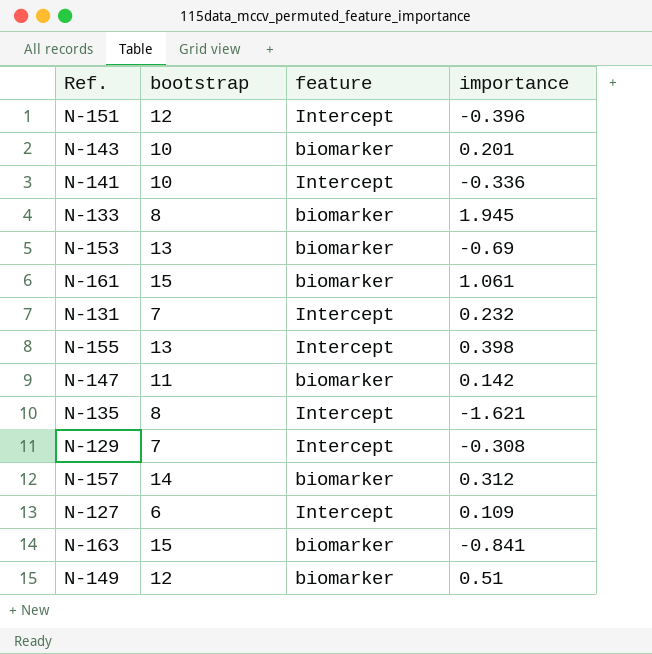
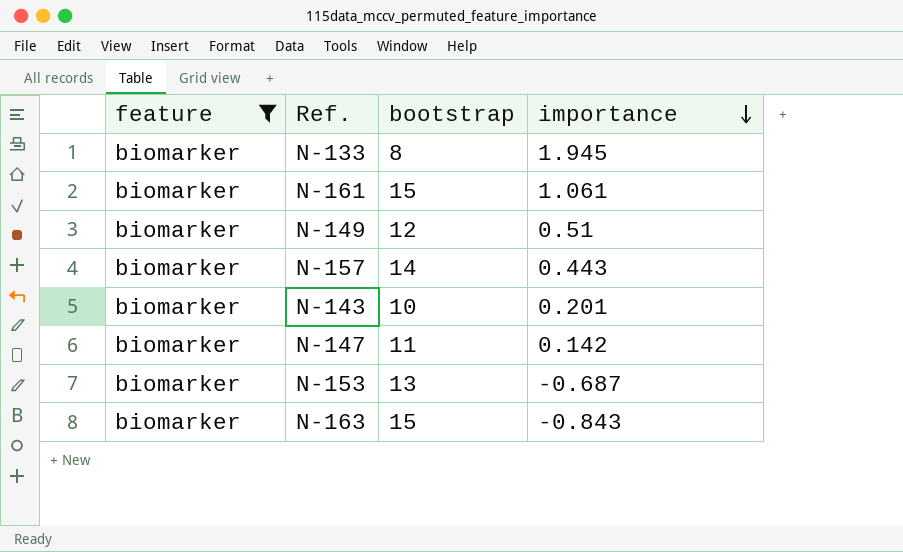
filter: none -> feature = biomarker
row order: none -> importance descending
column feature | position: 3 -> 1
N-157 | importance: 0.312 -> 0.443
N-153 | importance: -0.69 -> -0.687
N-163 | importance: -0.841 -> -0.843

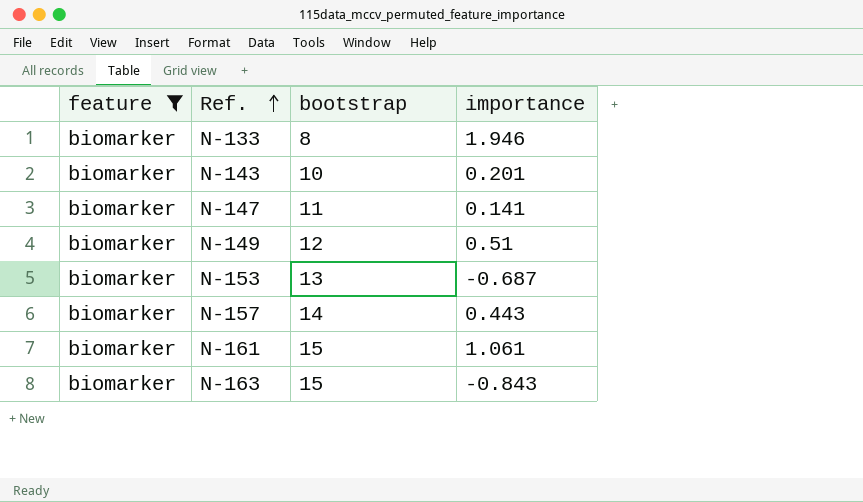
row order: importance descending -> Ref. ascending
N-133 | importance: 1.945 -> 1.946
N-147 | importance: 0.142 -> 0.141

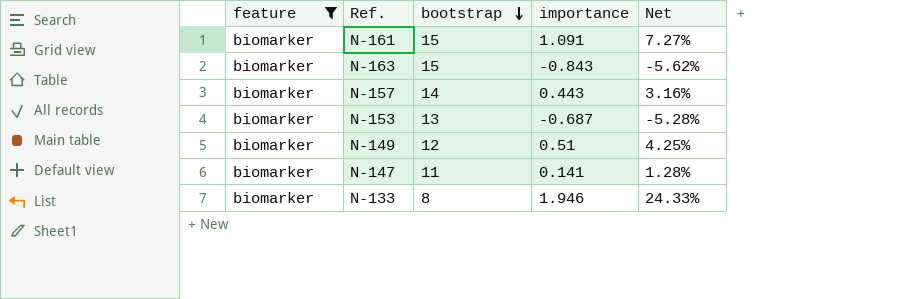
row order: Ref. ascending -> bootstrap descending
column Net | formula: none -> [importance] / [bootstrap]
row N-143: biomarker | 10 | 0.201 -> none
N-161 | importance: 1.061 -> 1.091

